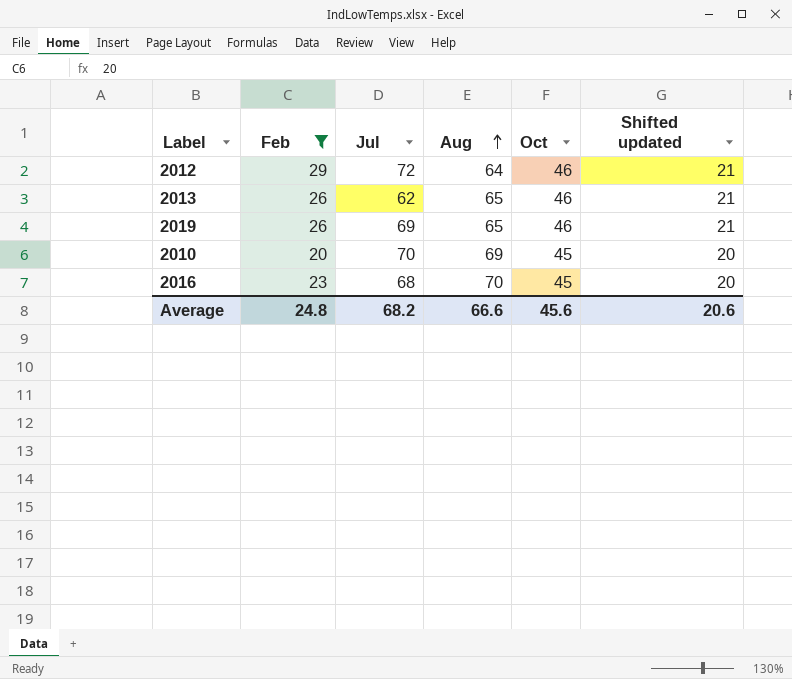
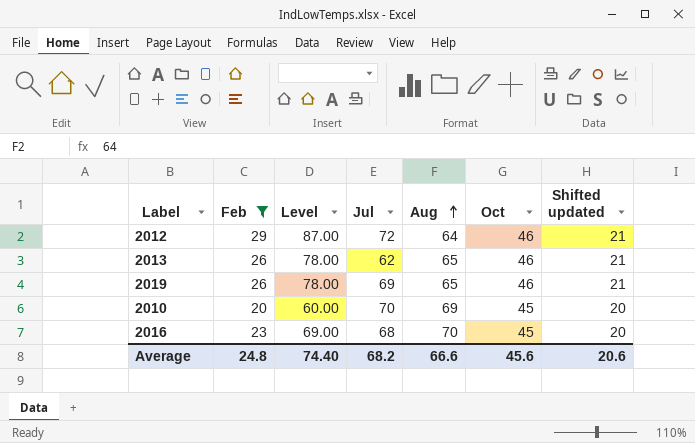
column Level | formula: none -> [Feb] * 3

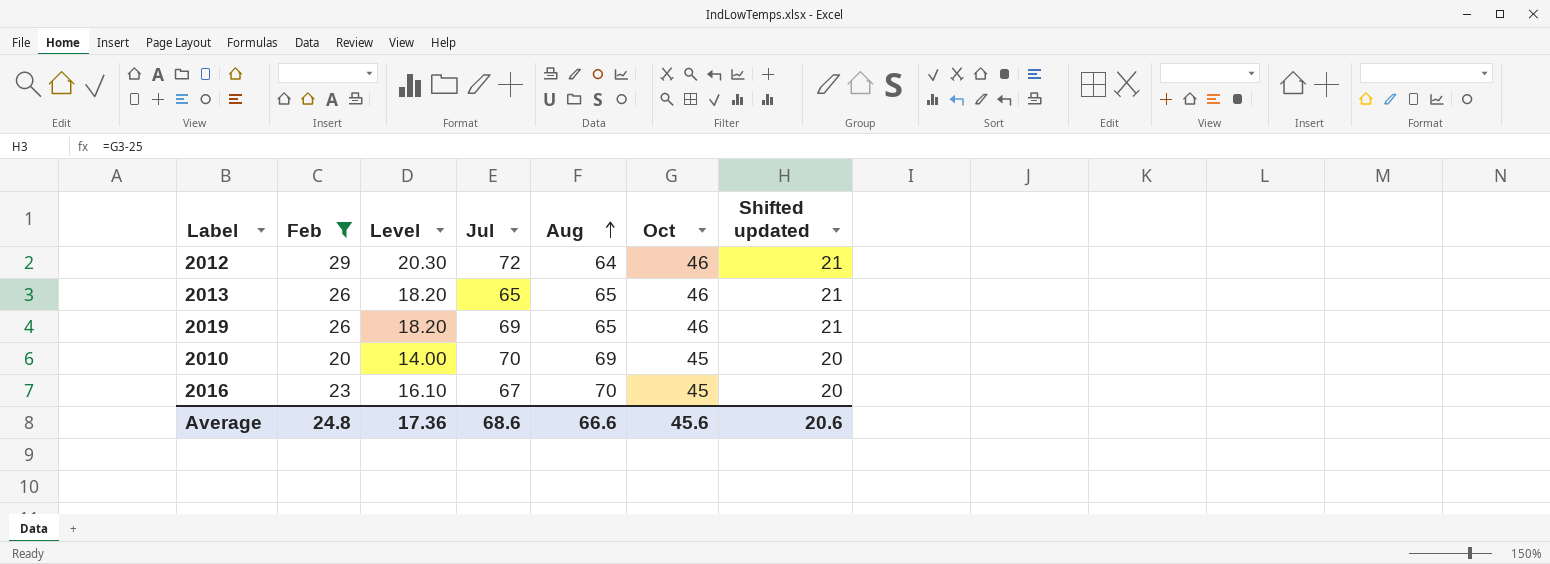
column Level | formula: [Feb] * 3 -> [Feb] * 0.7
2013 | Jul: 62 -> 65
2016 | Jul: 68 -> 67
Average | Level: 74.40 -> 17.36
Average | Jul: 68.2 -> 68.6

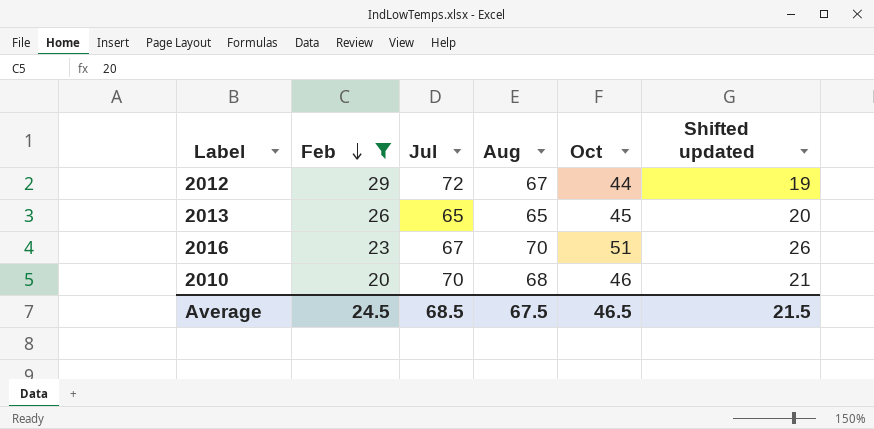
row order: Aug ascending -> Feb descending
column Level | formula: [Feb] * 0.7 -> none
row 2019: 26 | 18.20 | 69 | 65 | 46 | 21 -> none
2012 | Aug: 64 -> 67
2012 | Oct: 46 -> 44
2012 | Shifted updated: 21 -> 19
2013 | Oct: 46 -> 45
2013 | Shifted updated: 21 -> 20
2016 | Oct: 45 -> 51
2016 | Shifted updated: 20 -> 26
2010 | Aug: 69 -> 68
2010 | Oct: 45 -> 46
2010 | Shifted updated: 20 -> 21
Average | Feb: 24.8 -> 24.5
Average | Jul: 68.6 -> 68.5
Average | Aug: 66.6 -> 67.5
Average | Oct: 45.6 -> 46.5
Average | Shifted updated: 20.6 -> 21.5

